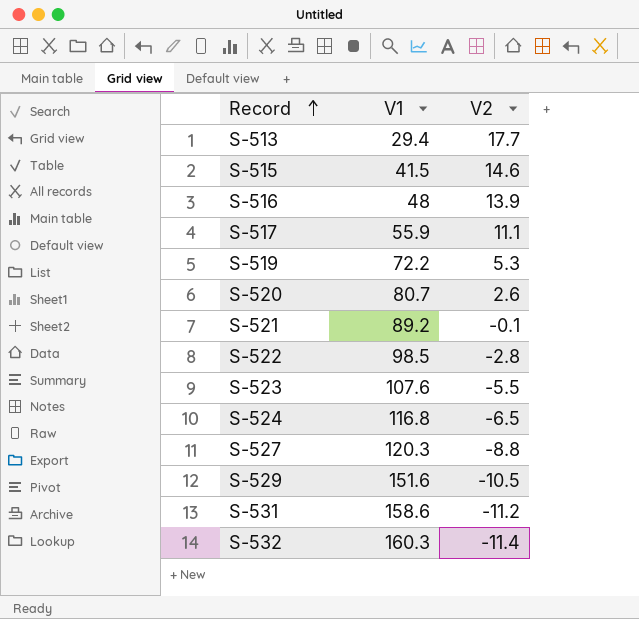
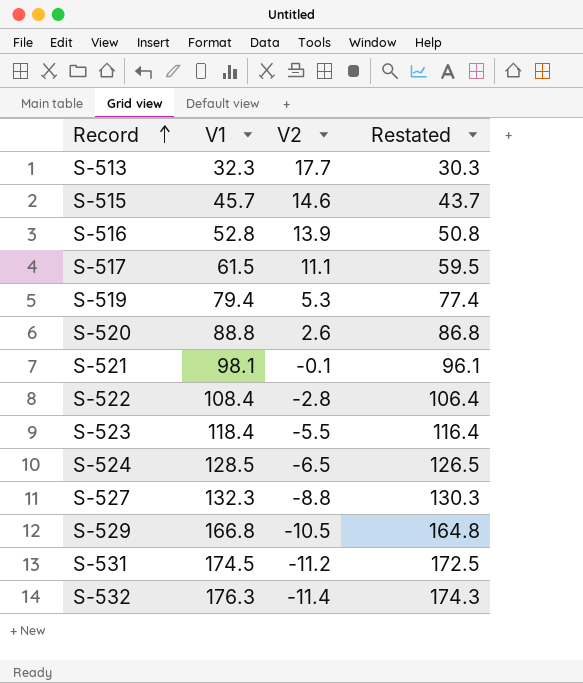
column Restated | formula: none -> [V1] - 2
S-513 | V1: 29.4 -> 32.3
S-515 | V1: 41.5 -> 45.7
S-516 | V1: 48 -> 52.8
S-517 | V1: 55.9 -> 61.5
S-519 | V1: 72.2 -> 79.4
S-520 | V1: 80.7 -> 88.8
S-521 | V1: 89.2 -> 98.1
S-522 | V1: 98.5 -> 108.4
S-523 | V1: 107.6 -> 118.4
S-524 | V1: 116.8 -> 128.5
S-527 | V1: 120.3 -> 132.3
S-529 | V1: 151.6 -> 166.8
S-531 | V1: 158.6 -> 174.5
S-532 | V1: 160.3 -> 176.3

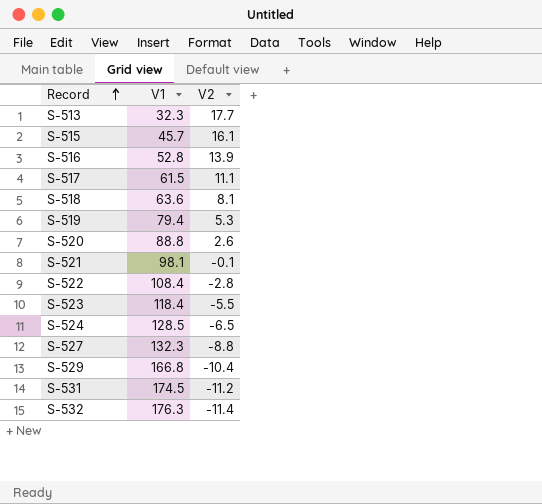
column Restated | formula: [V1] - 2 -> none
S-515 | V2: 14.6 -> 16.1
row S-518: none -> 63.6 | 8.1
S-529 | V2: -10.5 -> -10.4

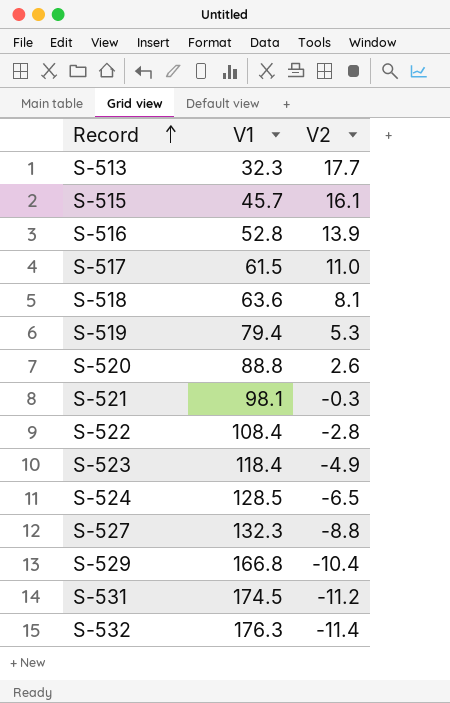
S-517 | V2: 11.1 -> 11.0
S-521 | V2: -0.1 -> -0.3
S-523 | V2: -5.5 -> -4.9

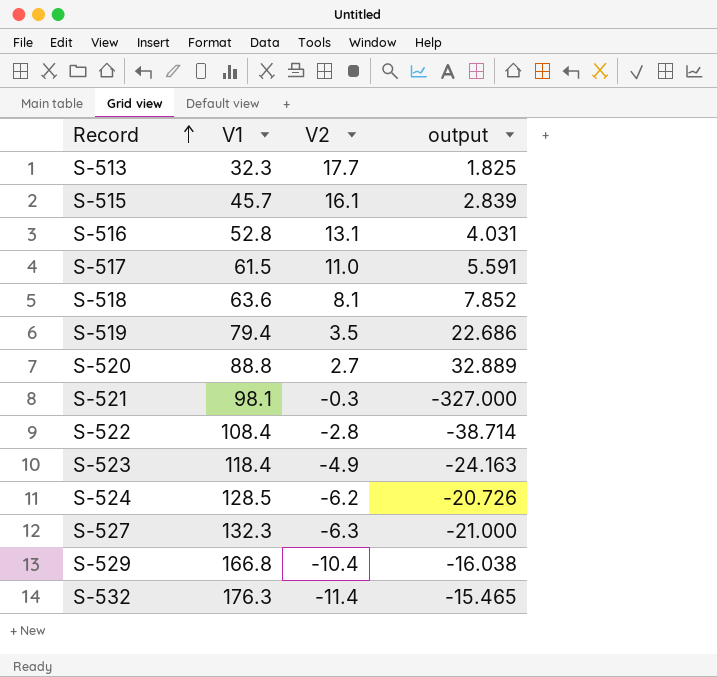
column output | formula: none -> [V1] / [V2]
row S-531: 174.5 | -11.2 -> none
S-516 | V2: 13.9 -> 13.1
S-519 | V2: 5.3 -> 3.5
S-520 | V2: 2.6 -> 2.7
S-524 | V2: -6.5 -> -6.2
S-527 | V2: -8.8 -> -6.3

